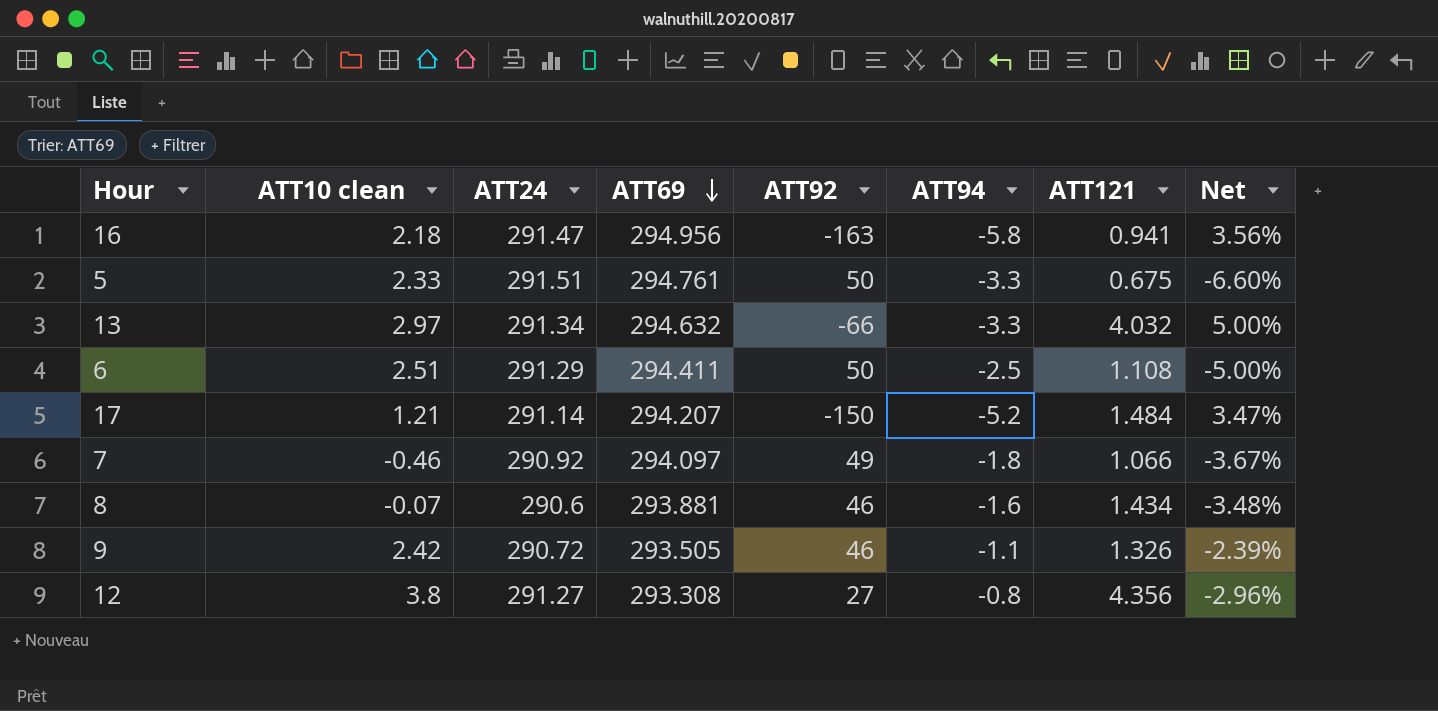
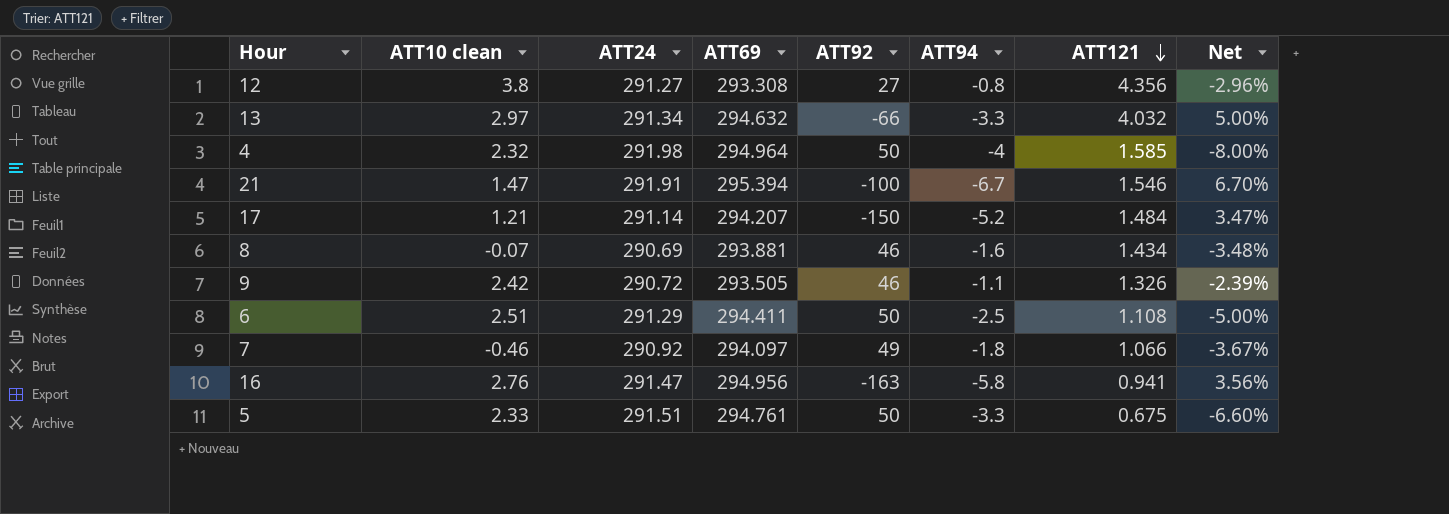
row order: ATT69 descending -> ATT121 descending
row 4: none -> 2.32 | 291.98 | 294.964 | 50 | -4 | 1.585 | -8.00%
row 21: none -> 1.47 | 291.91 | 295.394 | -100 | -6.7 | 1.546 | 6.70%
8 | ATT24: 290.6 -> 290.69
16 | ATT10 clean: 2.18 -> 2.76

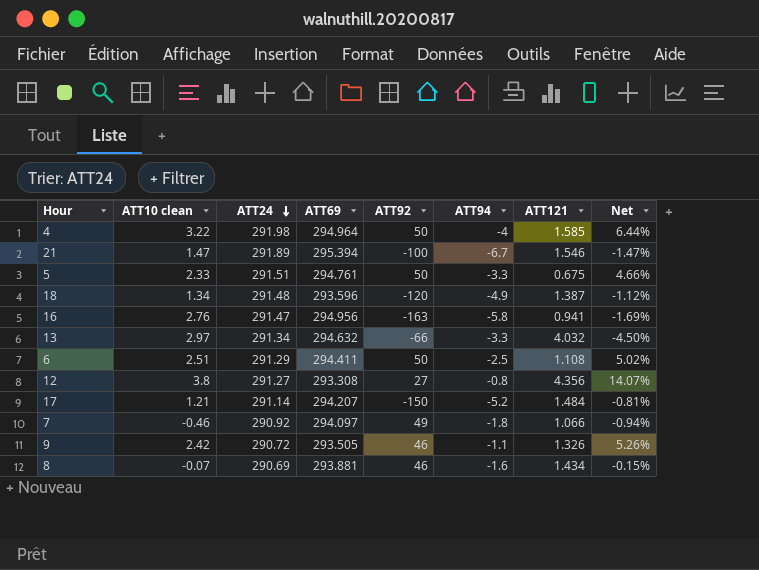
row order: ATT121 descending -> ATT24 descending
column Net | formula: [ATT94] / [ATT92] -> [ATT10 clean] / [ATT92]
4 | ATT10 clean: 2.32 -> 3.22
21 | ATT24: 291.91 -> 291.89
row 18: none -> 1.34 | 291.48 | 293.596 | -120 | -4.9 | 1.387 | -1.12%

